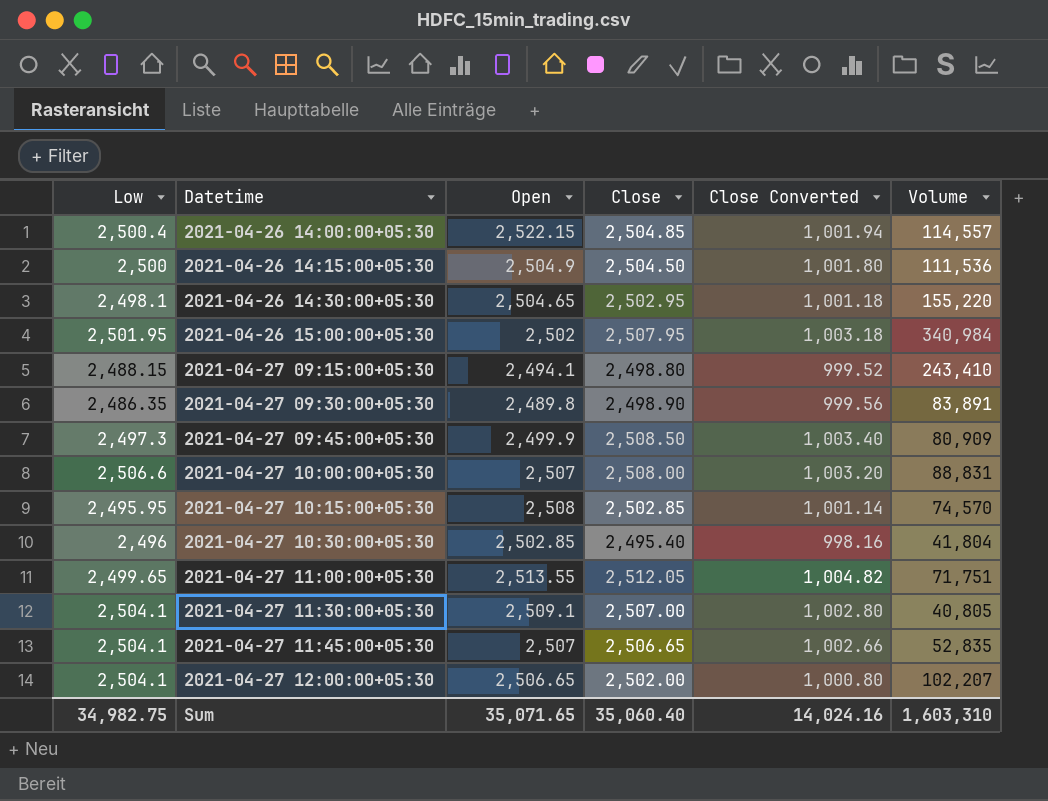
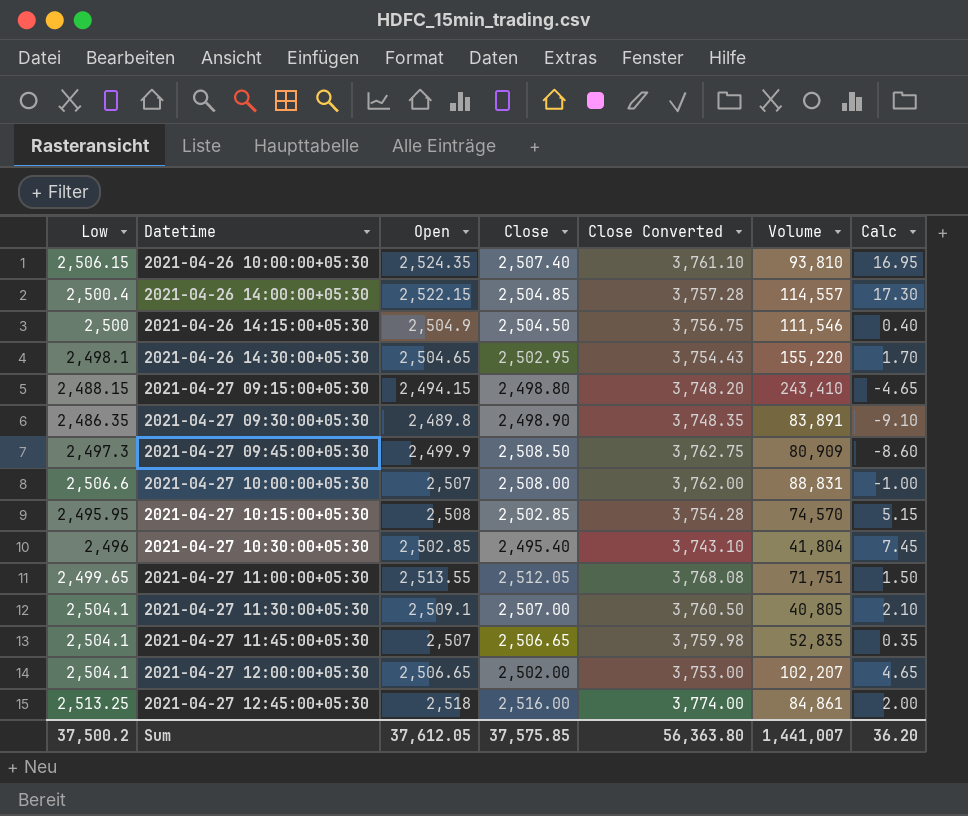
column Close Converted | formula: [Close] * 0.4 -> [Close] * 1.5
column Calc | formula: none -> [Open] - [Close]
row 2021-04-26 15:00:00+05:30: 2,501.95 | 2,502 | 2,507.95 | 1,003.18 | 340,984 -> none
row 2021-04-26 10:00:00+05:30: none -> 2,506.15 | 2,524.35 | 2,507.40 | 3,761.10 | 93,810 | 16.95
2021-04-26 14:15:00+05:30 | Volume: 111,536 -> 111,546
2021-04-27 09:15:00+05:30 | Open: 2,494.1 -> 2,494.15
row 2021-04-27 12:45:00+05:30: none -> 2,513.25 | 2,518 | 2,516.00 | 3,774.00 | 84,861 | 2.00
Sum | Low: 34,982.75 -> 37,500.2
Sum | Open: 35,071.65 -> 37,612.05
Sum | Close: 35,060.40 -> 37,575.85
Sum | Close Converted: 14,024.16 -> 56,363.80
Sum | Volume: 1,603,310 -> 1,441,007

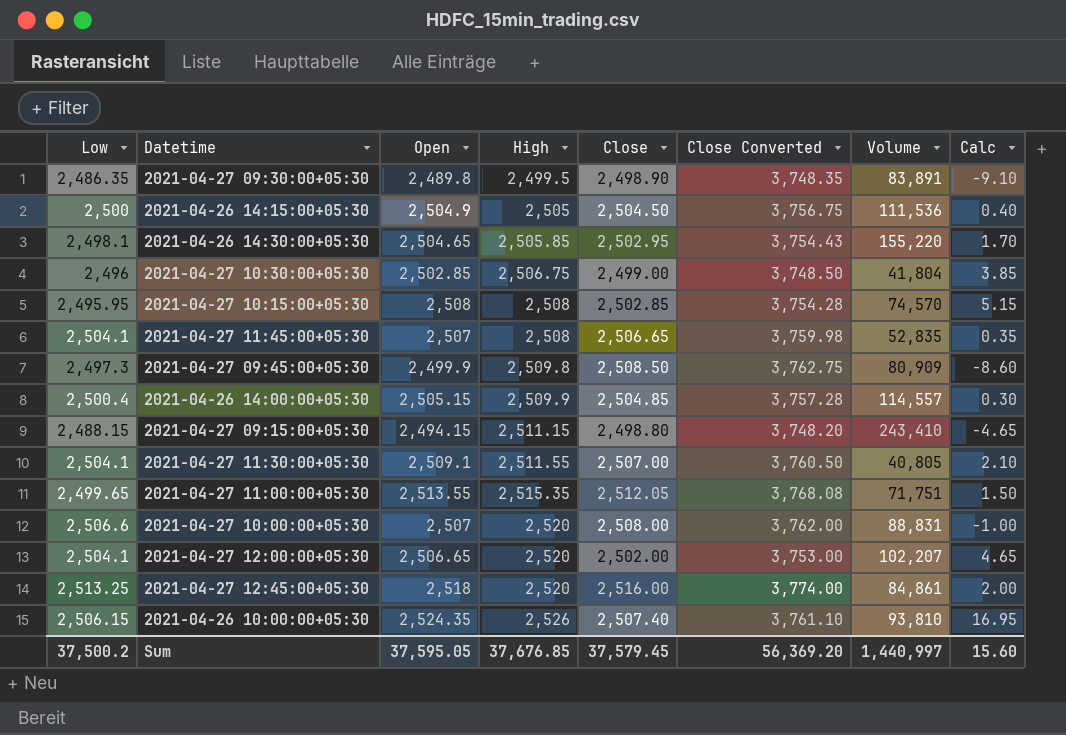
row order: Datetime ascending -> High ascending
column High | position: none -> 4
2021-04-26 14:15:00+05:30 | Volume: 111,546 -> 111,536
2021-04-27 10:30:00+05:30 | Close: 2,495.40 -> 2,499.00
2021-04-27 10:30:00+05:30 | Close Converted: 3,743.10 -> 3,748.50
2021-04-27 10:30:00+05:30 | Calc: 7.45 -> 3.85
2021-04-26 14:00:00+05:30 | Open: 2,522.15 -> 2,505.15
2021-04-26 14:00:00+05:30 | Calc: 17.30 -> 0.30
Sum | Open: 37,612.05 -> 37,595.05
Sum | Close: 37,575.85 -> 37,579.45
Sum | Close Converted: 56,363.80 -> 56,369.20
Sum | Volume: 1,441,007 -> 1,440,997
Sum | Calc: 36.20 -> 15.60

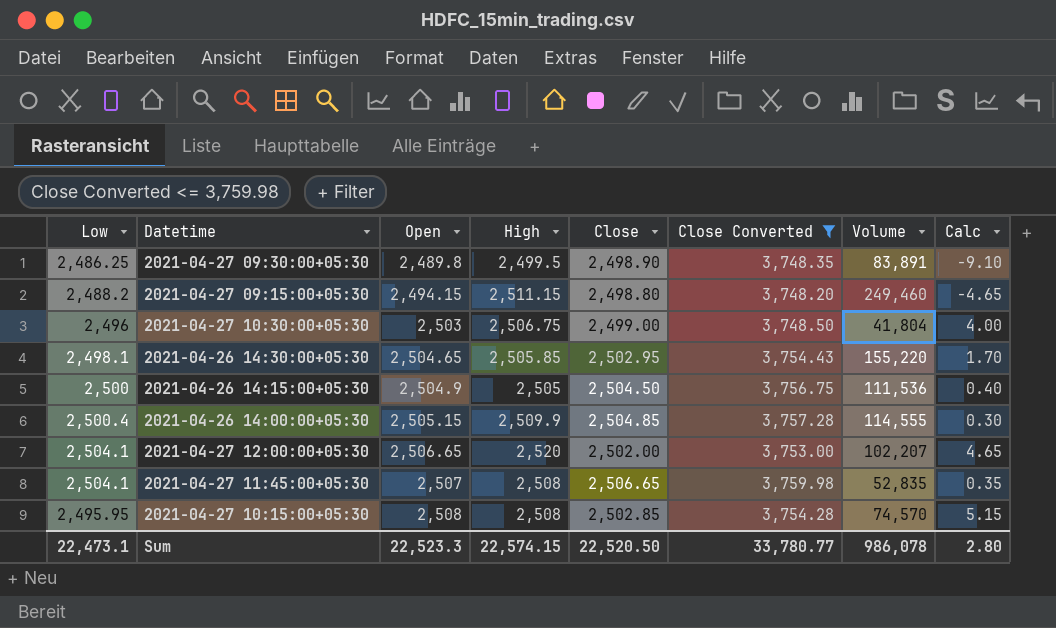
filter: none -> Close Converted <= 3,759.98
row order: High ascending -> Open ascending
2021-04-27 09:30:00+05:30 | Low: 2,486.35 -> 2,486.25
2021-04-27 09:15:00+05:30 | Low: 2,488.15 -> 2,488.2
2021-04-27 09:15:00+05:30 | Volume: 243,410 -> 249,460
2021-04-27 10:30:00+05:30 | Open: 2,502.85 -> 2,503
2021-04-27 10:30:00+05:30 | Calc: 3.85 -> 4.00
2021-04-26 14:00:00+05:30 | Volume: 114,557 -> 114,555
Sum | Low: 37,500.2 -> 22,473.1
Sum | Open: 37,595.05 -> 22,523.3
Sum | High: 37,676.85 -> 22,574.15
Sum | Close: 37,579.45 -> 22,520.50
Sum | Close Converted: 56,369.20 -> 33,780.77
Sum | Volume: 1,440,997 -> 986,078
Sum | Calc: 15.60 -> 2.80

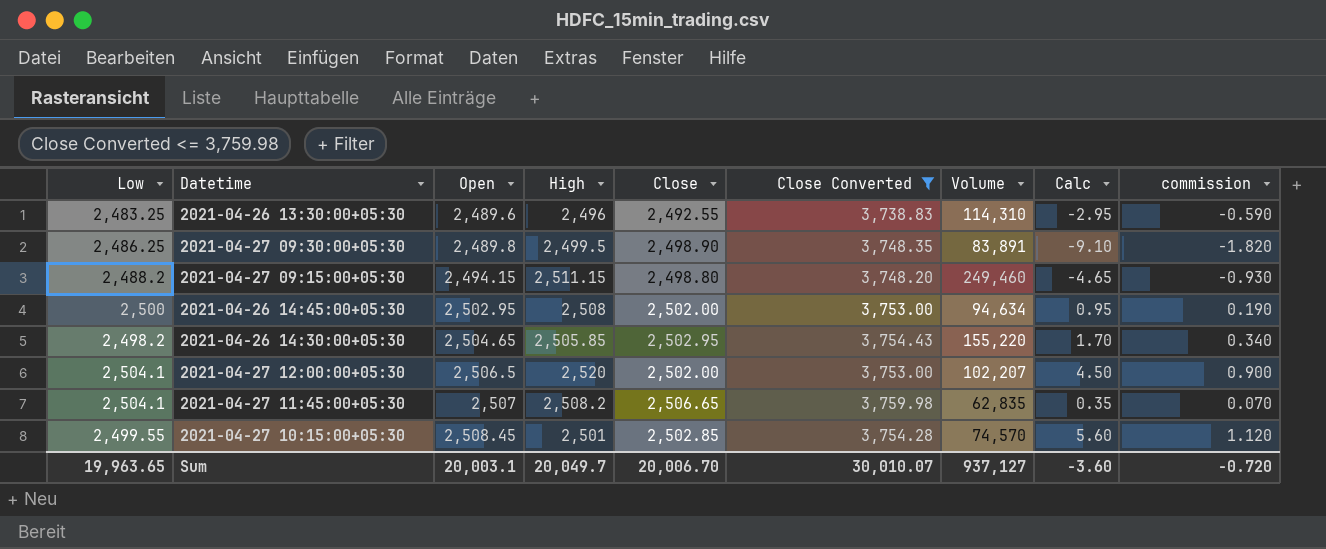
column commission | formula: none -> [Calc] * 0.2
row 2021-04-27 10:30:00+05:30: 2,496 | 2,503 | 2,506.75 | 2,499.00 | 3,748.50 | 41,804 | 4.00 -> none
row 2021-04-26 14:15:00+05:30: 2,500 | 2,504.9 | 2,505 | 2,504.50 | 3,756.75 | 111,536 | 0.40 -> none
row 2021-04-26 14:00:00+05:30: 2,500.4 | 2,505.15 | 2,509.9 | 2,504.85 | 3,757.28 | 114,555 | 0.30 -> none
row 2021-04-26 13:30:00+05:30: none -> 2,483.25 | 2,489.6 | 2,496 | 2,492.55 | 3,738.83 | 114,310 | -2.95 | -0.590
row 2021-04-26 14:45:00+05:30: none -> 2,500 | 2,502.95 | 2,508 | 2,502.00 | 3,753.00 | 94,634 | 0.95 | 0.190
2021-04-26 14:30:00+05:30 | Low: 2,498.1 -> 2,498.2
2021-04-27 12:00:00+05:30 | Open: 2,506.65 -> 2,506.5
2021-04-27 12:00:00+05:30 | Calc: 4.65 -> 4.50
2021-04-27 11:45:00+05:30 | High: 2,508 -> 2,508.2
2021-04-27 11:45:00+05:30 | Volume: 52,835 -> 62,835
2021-04-27 10:15:00+05:30 | Low: 2,495.95 -> 2,499.55
2021-04-27 10:15:00+05:30 | Open: 2,508 -> 2,508.45
2021-04-27 10:15:00+05:30 | High: 2,508 -> 2,501
2021-04-27 10:15:00+05:30 | Calc: 5.15 -> 5.60
Sum | Low: 22,473.1 -> 19,963.65
Sum | Open: 22,523.3 -> 20,003.1
Sum | High: 22,574.15 -> 20,049.7
Sum | Close: 22,520.50 -> 20,006.70
Sum | Close Converted: 33,780.77 -> 30,010.07
Sum | Volume: 986,078 -> 937,127
Sum | Calc: 2.80 -> -3.60

